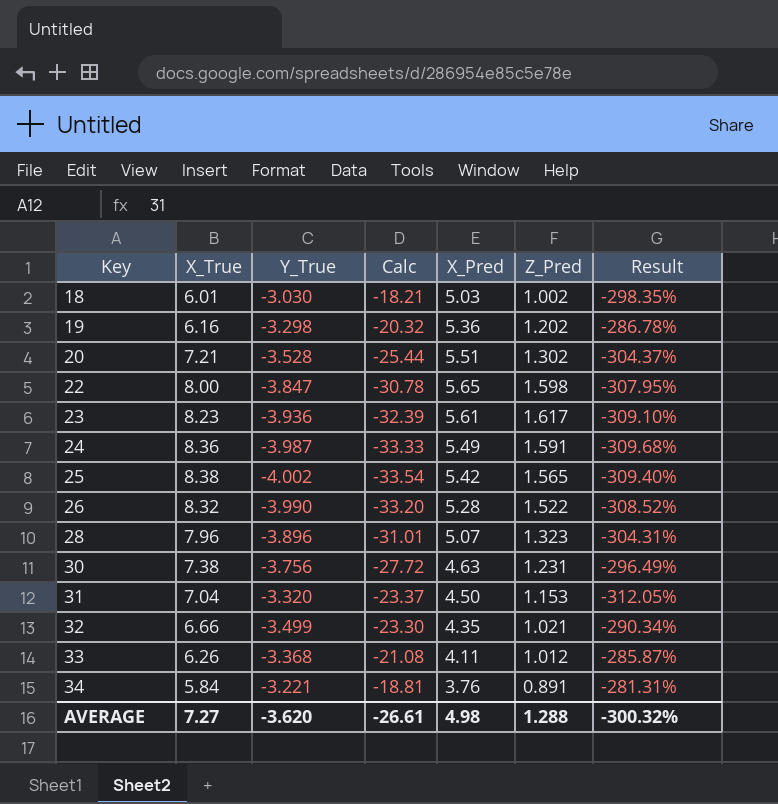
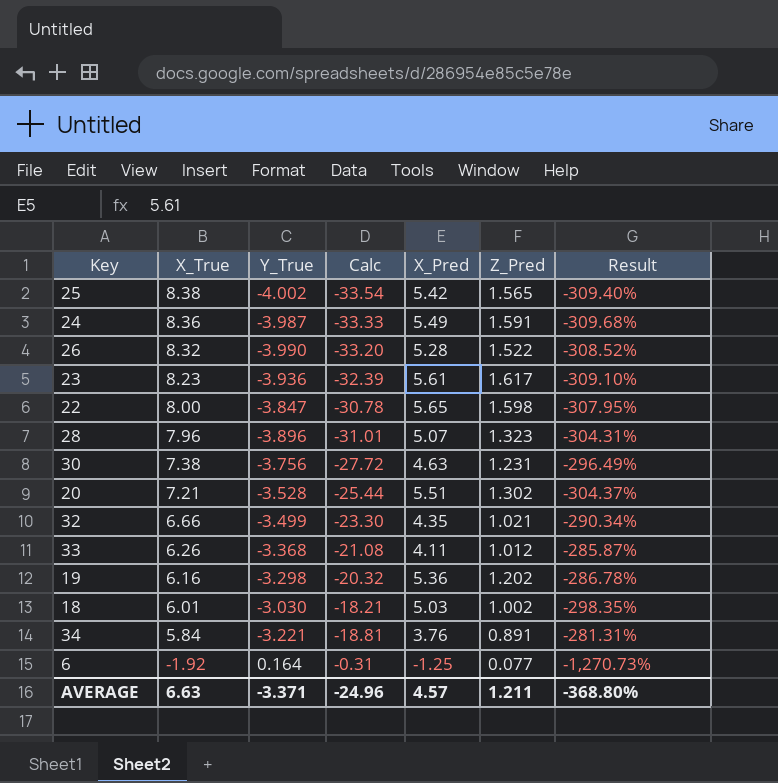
row order: Key ascending -> X_True descending
row 31: 7.04 | -3.320 | -23.37 | 4.50 | 1.153 | -312.05% -> none
row 6: none -> -1.92 | 0.164 | -0.31 | -1.25 | 0.077 | -1,270.73%
AVERAGE | X_True: 7.27 -> 6.63
AVERAGE | Y_True: -3.620 -> -3.371
AVERAGE | Calc: -26.61 -> -24.96
AVERAGE | X_Pred: 4.98 -> 4.57
AVERAGE | Z_Pred: 1.288 -> 1.211
AVERAGE | Result: -300.32% -> -368.80%

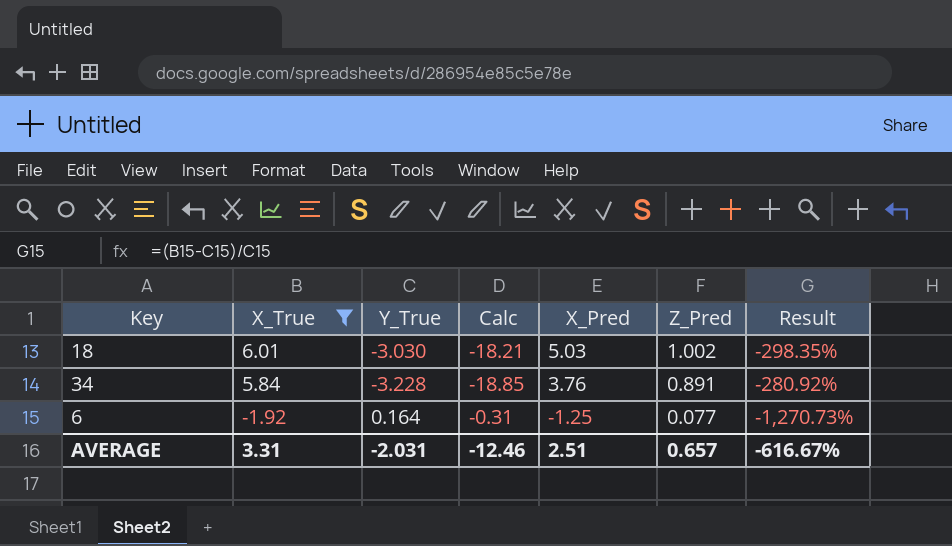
filter: none -> X_True <= 6.01
34 | Y_True: -3.221 -> -3.228
34 | Calc: -18.81 -> -18.85
34 | Result: -281.31% -> -280.92%
AVERAGE | X_True: 6.63 -> 3.31
AVERAGE | Y_True: -3.371 -> -2.031
AVERAGE | Calc: -24.96 -> -12.46
AVERAGE | X_Pred: 4.57 -> 2.51
AVERAGE | Z_Pred: 1.211 -> 0.657
AVERAGE | Result: -368.80% -> -616.67%

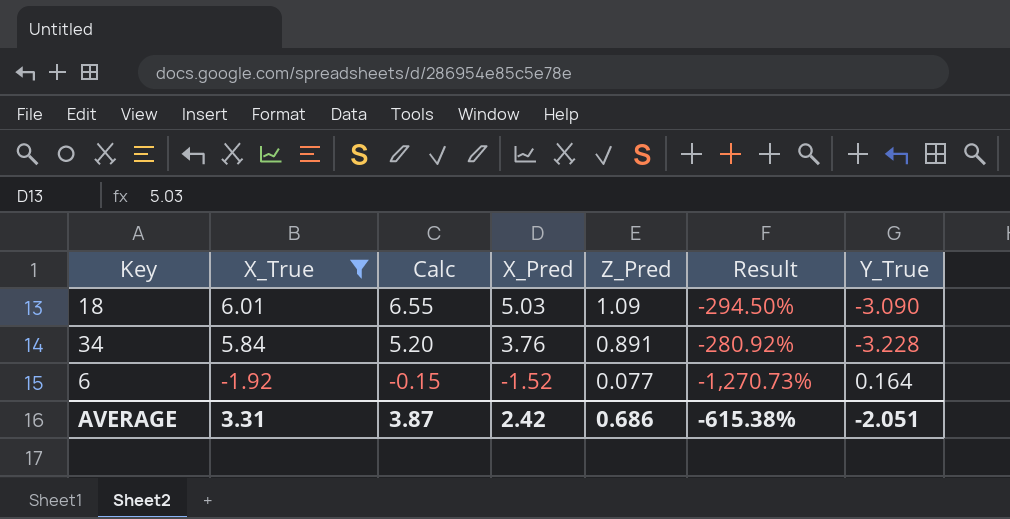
column Calc | formula: [X_True] * [Y_True] -> [X_True] * [Z_Pred]
column Y_True | position: 3 -> 7
18 | Z_Pred: 1.002 -> 1.09
18 | Result: -298.35% -> -294.50%
18 | Y_True: -3.030 -> -3.090
6 | X_Pred: -1.25 -> -1.52
AVERAGE | Calc: -12.46 -> 3.87
AVERAGE | X_Pred: 2.51 -> 2.42
AVERAGE | Z_Pred: 0.657 -> 0.686
AVERAGE | Result: -616.67% -> -615.38%
AVERAGE | Y_True: -2.031 -> -2.051

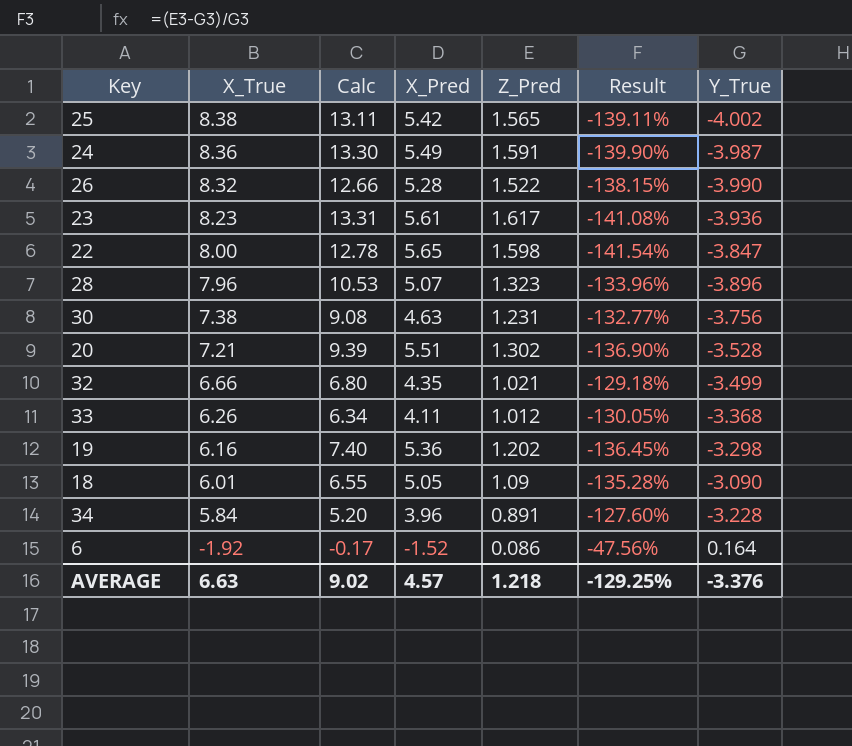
filter: X_True <= 6.01 -> none
column Result | formula: ([X_True] - [Y_True]) / [Y_True] -> ([Z_Pred] - [Y_True]) / [Y_True]
18 | X_Pred: 5.03 -> 5.05
34 | X_Pred: 3.76 -> 3.96
6 | Calc: -0.15 -> -0.17
6 | Z_Pred: 0.077 -> 0.086
AVERAGE | X_True: 3.31 -> 6.63
AVERAGE | Calc: 3.87 -> 9.02
AVERAGE | X_Pred: 2.42 -> 4.57
AVERAGE | Z_Pred: 0.686 -> 1.218
AVERAGE | Result: -615.38% -> -129.25%
AVERAGE | Y_True: -2.051 -> -3.376

